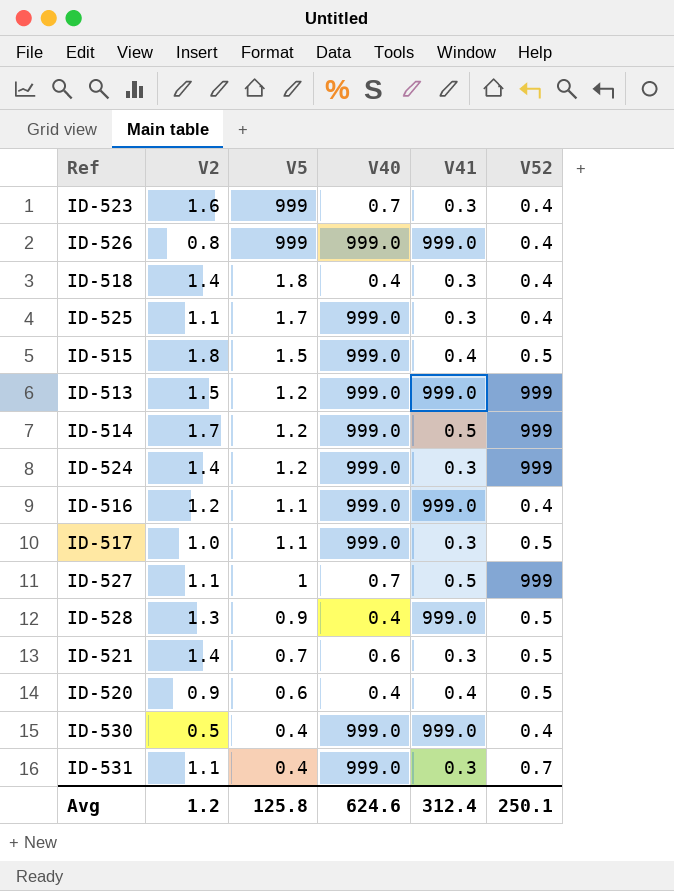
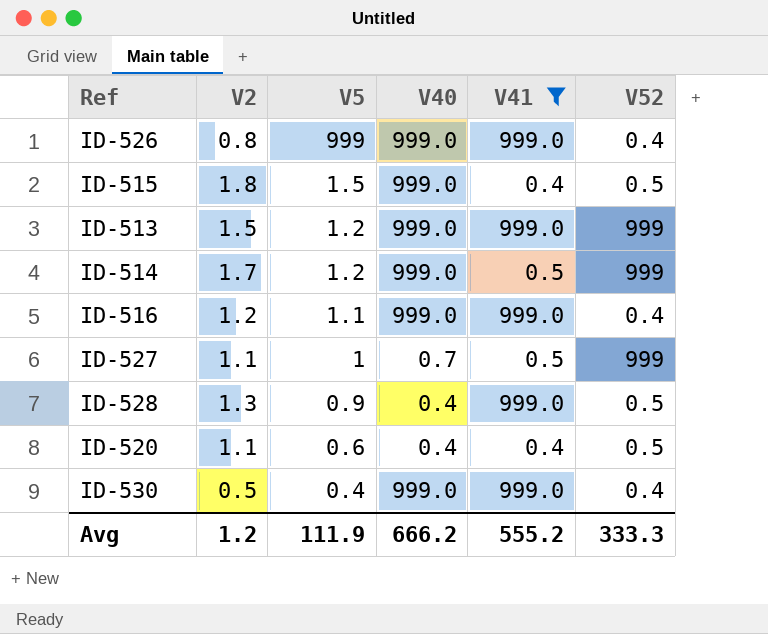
filter: none -> V41 != 0.3
ID-520 | V2: 0.9 -> 1.1
Avg | V5: 125.8 -> 111.9
Avg | V40: 624.6 -> 666.2
Avg | V41: 312.4 -> 555.2
Avg | V52: 250.1 -> 333.3

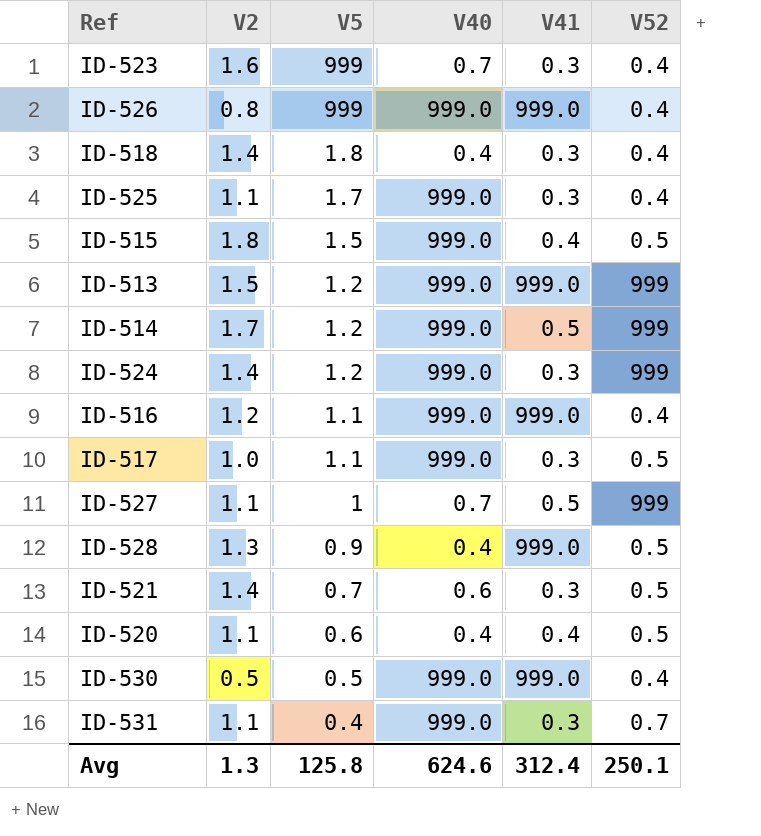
filter: V41 != 0.3 -> none
ID-530 | V5: 0.4 -> 0.5
Avg | V2: 1.2 -> 1.3
Avg | V5: 111.9 -> 125.8
Avg | V40: 666.2 -> 624.6
Avg | V41: 555.2 -> 312.4
Avg | V52: 333.3 -> 250.1

